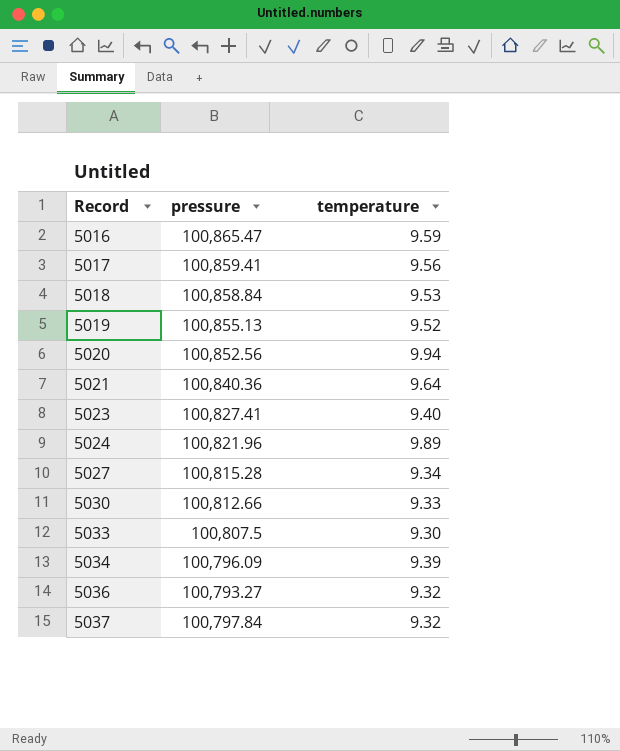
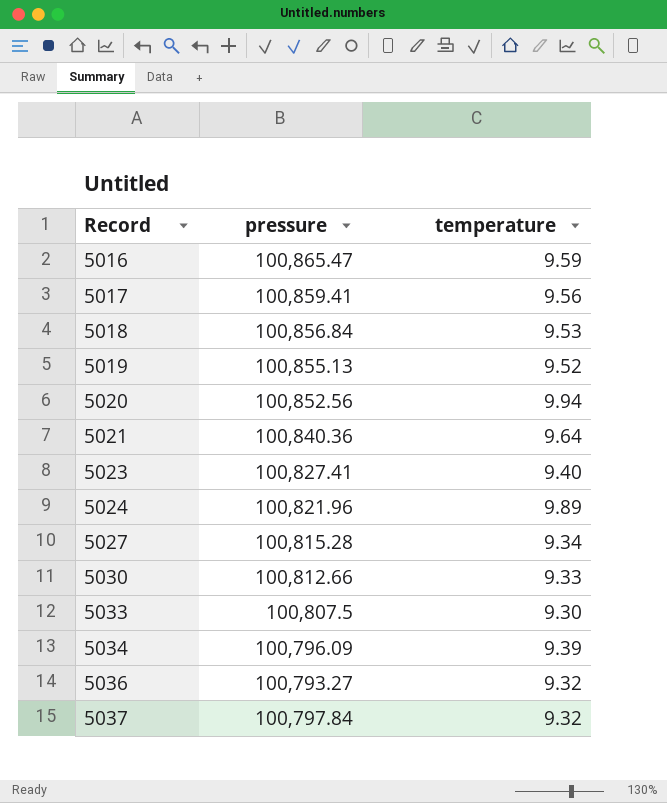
5018 | pressure: 100,858.84 -> 100,856.84

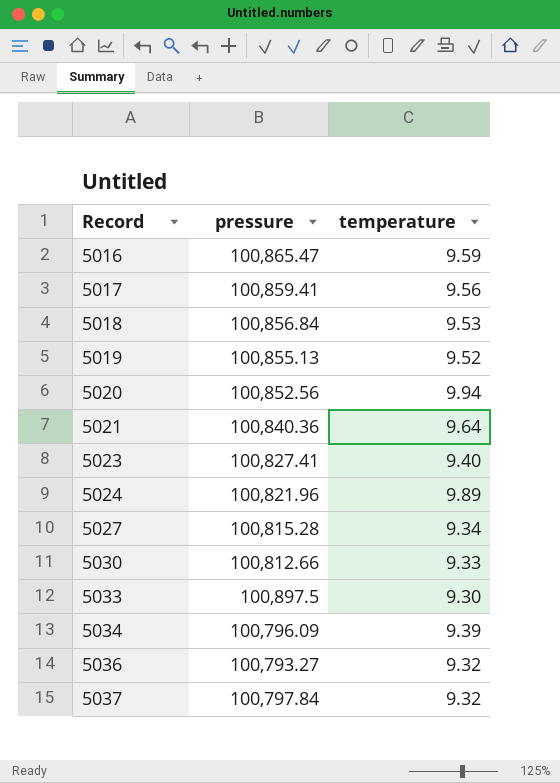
5033 | pressure: 100,807.5 -> 100,897.5

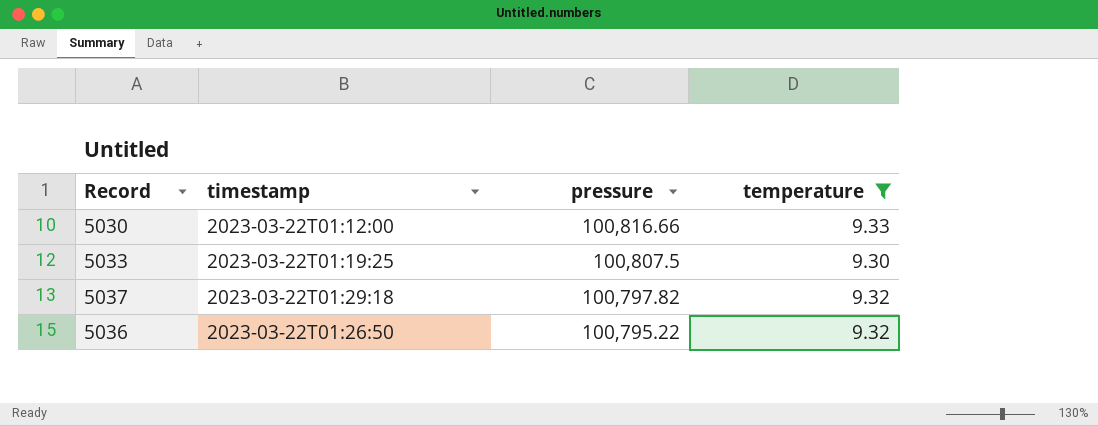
filter: none -> temperature <= 9.33
row order: Record ascending -> pressure descending
column timestamp | position: none -> 2
5030 | pressure: 100,812.66 -> 100,816.66
5033 | pressure: 100,897.5 -> 100,807.5
5037 | pressure: 100,797.84 -> 100,797.82
5036 | pressure: 100,793.27 -> 100,795.22

